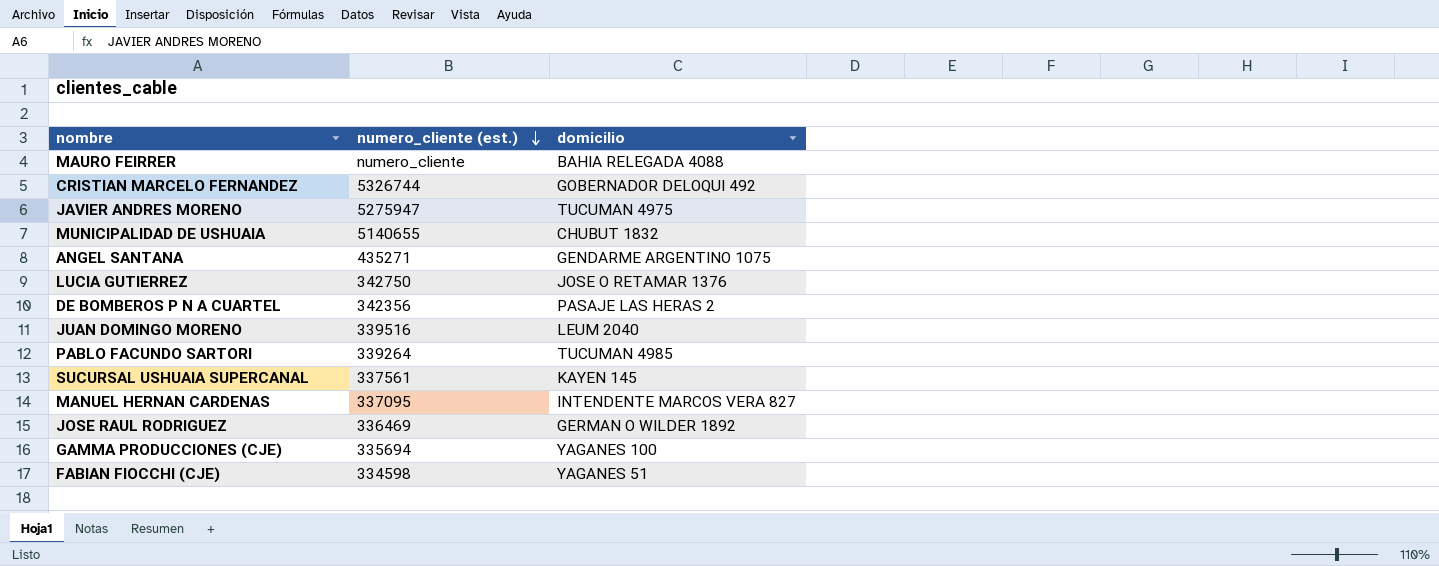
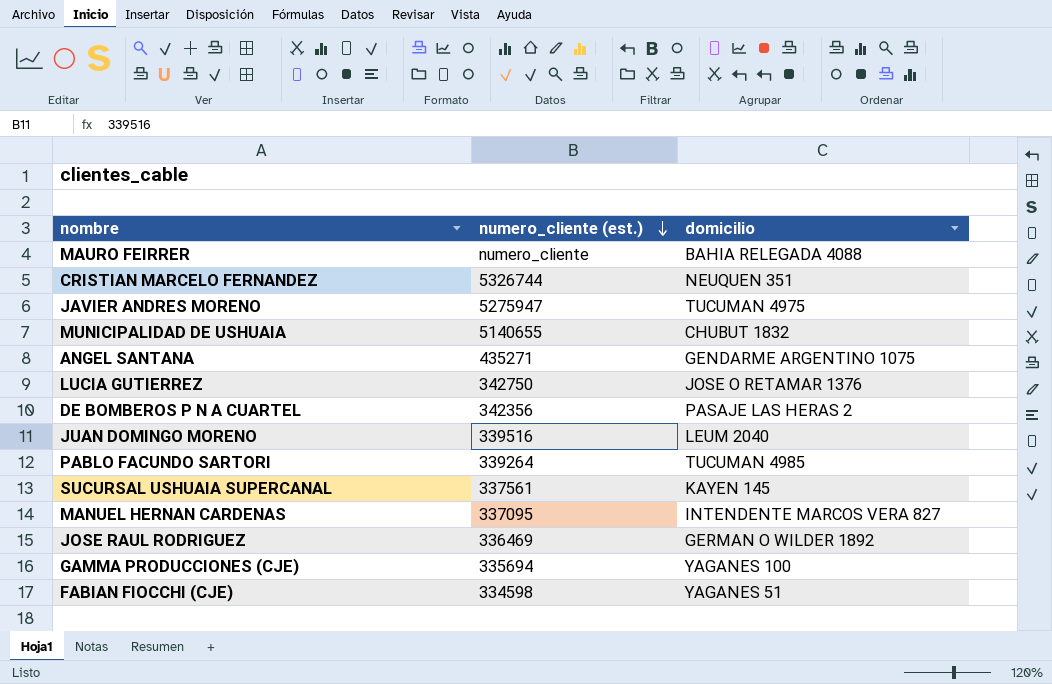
CRISTIAN MARCELO FERNANDEZ | domicilio: GOBERNADOR DELOQUI 492 -> NEUQUEN 351

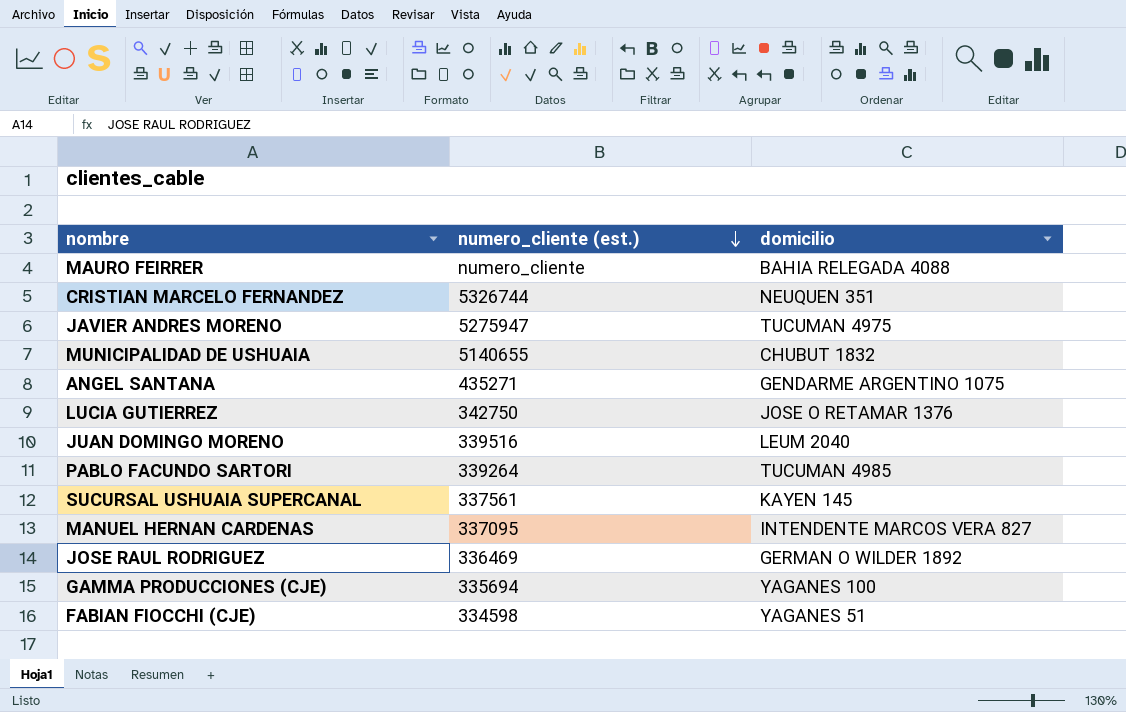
row DE BOMBEROS P N A CUARTEL: 342356 | PASAJE LAS HERAS 2 -> none

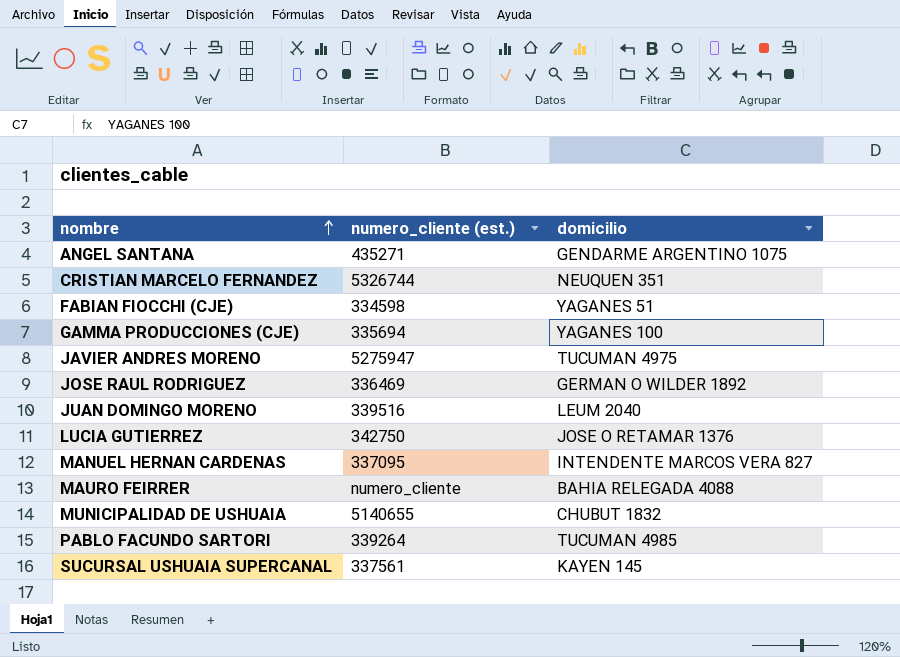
row order: numero_cliente (est.) descending -> nombre ascending

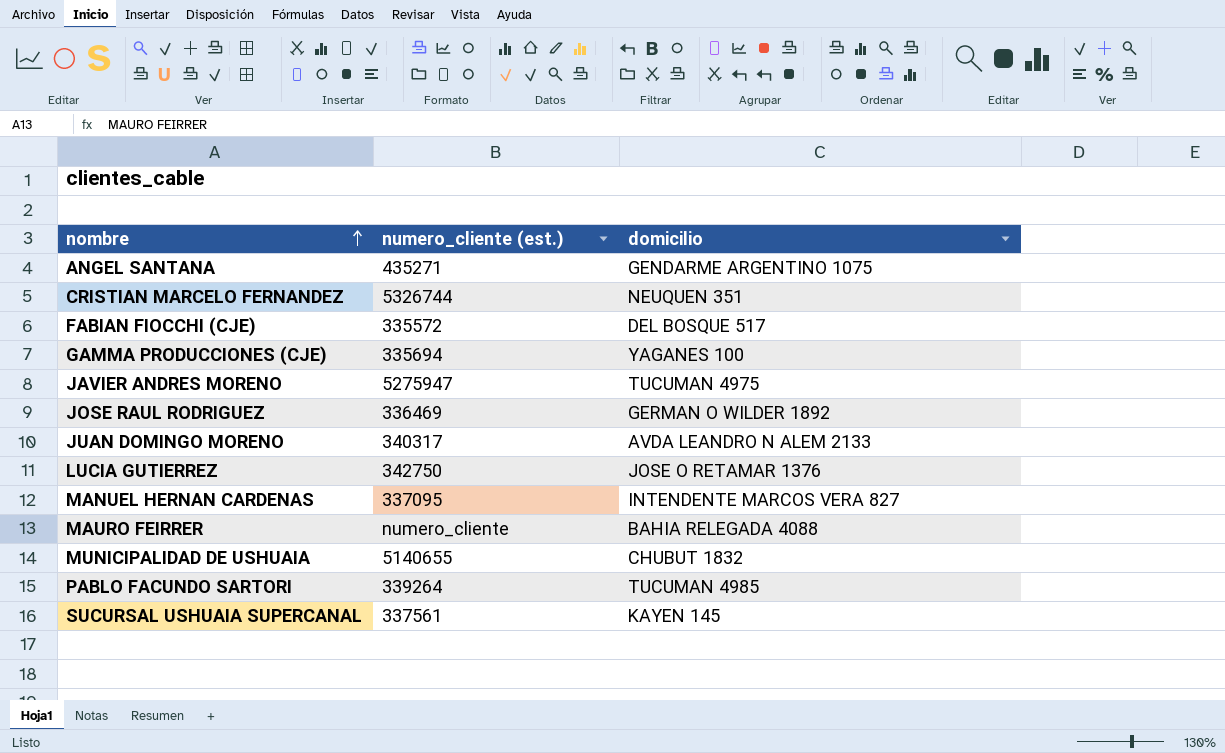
FABIAN FIOCCHI (CJE) | numero_cliente (est.): 334598 -> 335572
FABIAN FIOCCHI (CJE) | domicilio: YAGANES 51 -> DEL BOSQUE 517
JUAN DOMINGO MORENO | numero_cliente (est.): 339516 -> 340317
JUAN DOMINGO MORENO | domicilio: LEUM 2040 -> AVDA LEANDRO N ALEM 2133

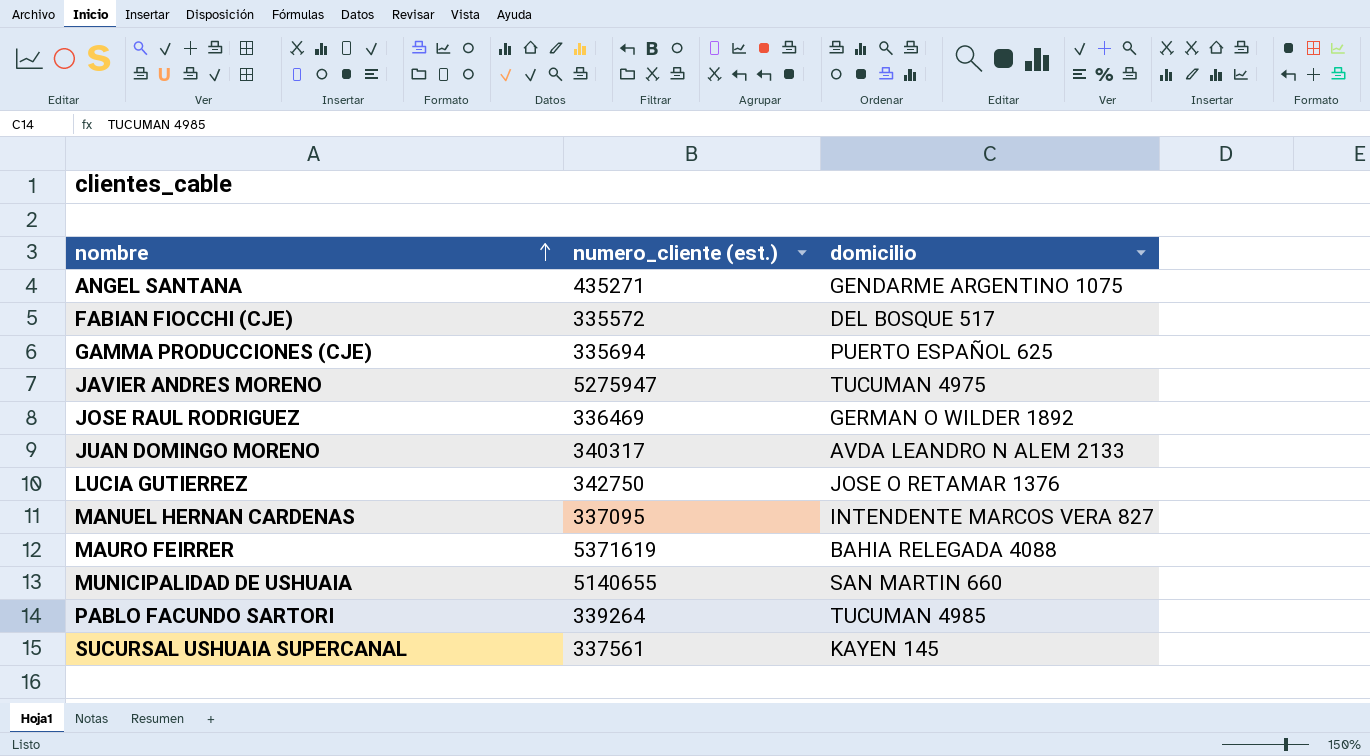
row CRISTIAN MARCELO FERNANDEZ: 5326744 | NEUQUEN 351 -> none
GAMMA PRODUCCIONES (CJE) | domicilio: YAGANES 100 -> PUERTO ESPAÑOL 625
MAURO FEIRRER | numero_cliente (est.): numero_cliente -> 5371619
MUNICIPALIDAD DE USHUAIA | domicilio: CHUBUT 1832 -> SAN MARTIN 660

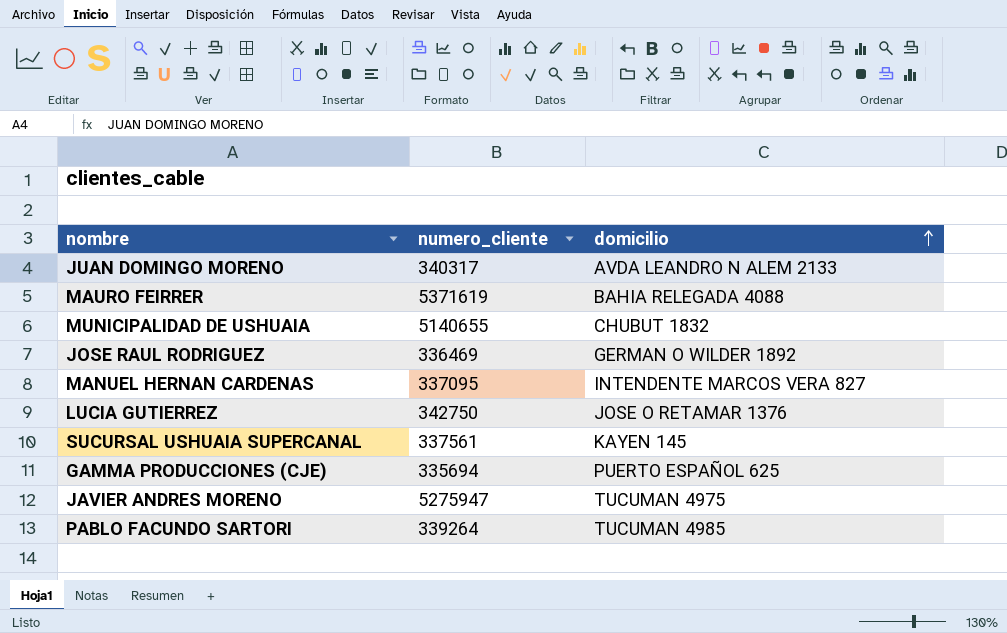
row order: nombre ascending -> domicilio ascending
column name: numero_cliente (est.) -> numero_cliente
row ANGEL SANTANA: 435271 | GENDARME ARGENTINO 1075 -> none
row FABIAN FIOCCHI (CJE): 335572 | DEL BOSQUE 517 -> none
MUNICIPALIDAD DE USHUAIA | domicilio: SAN MARTIN 660 -> CHUBUT 1832

